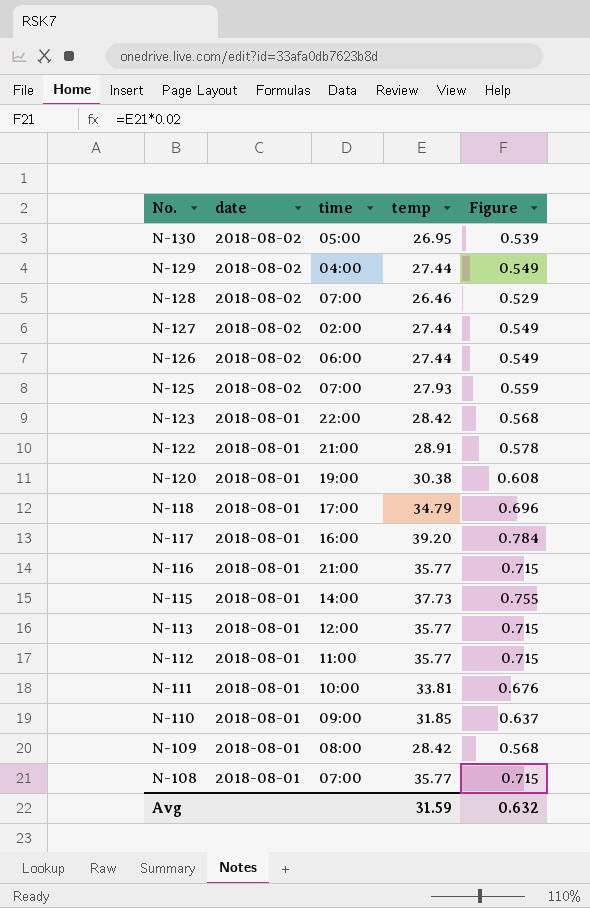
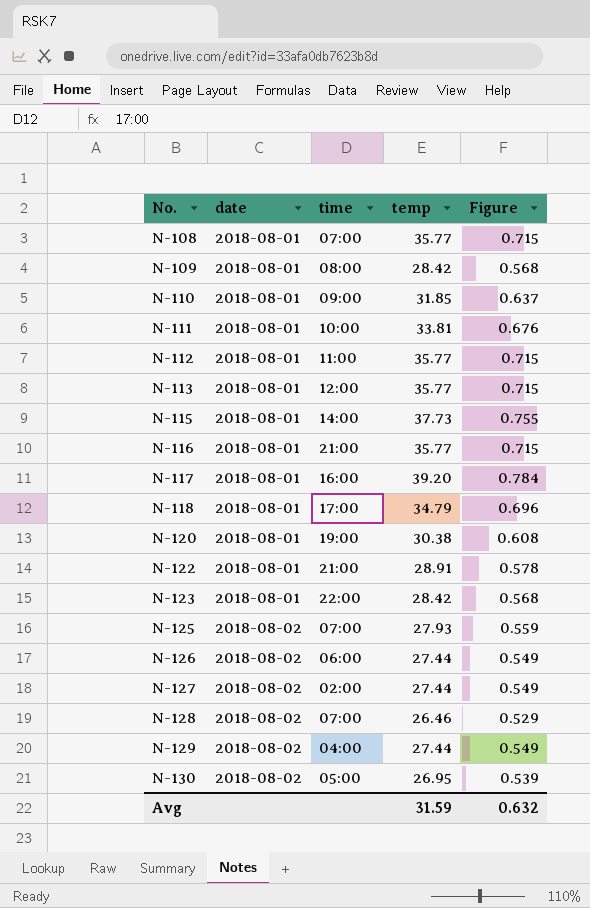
row order: No. descending -> No. ascending

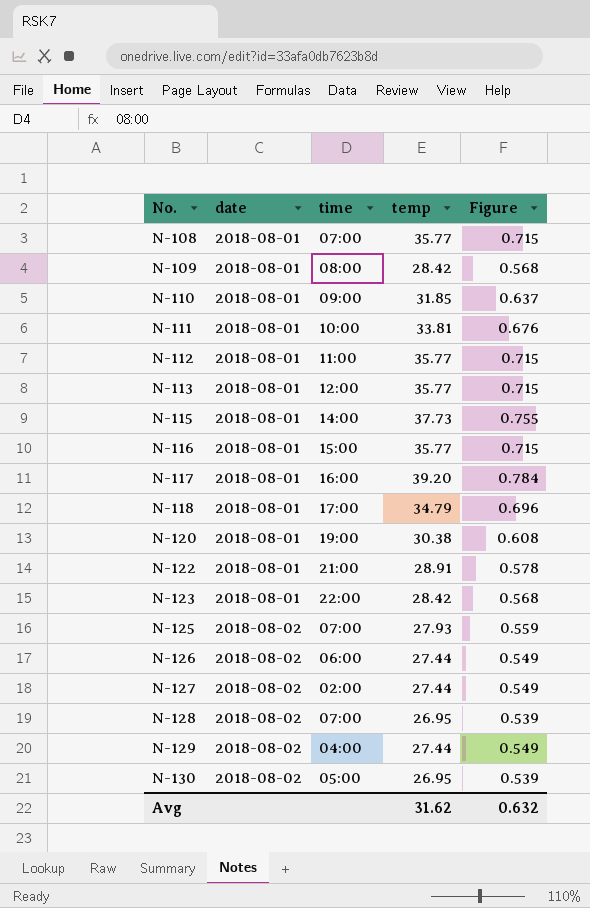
N-116 | time: 21:00 -> 15:00
N-128 | temp: 26.46 -> 26.95
N-128 | Figure: 0.529 -> 0.539
Avg | temp: 31.59 -> 31.62

